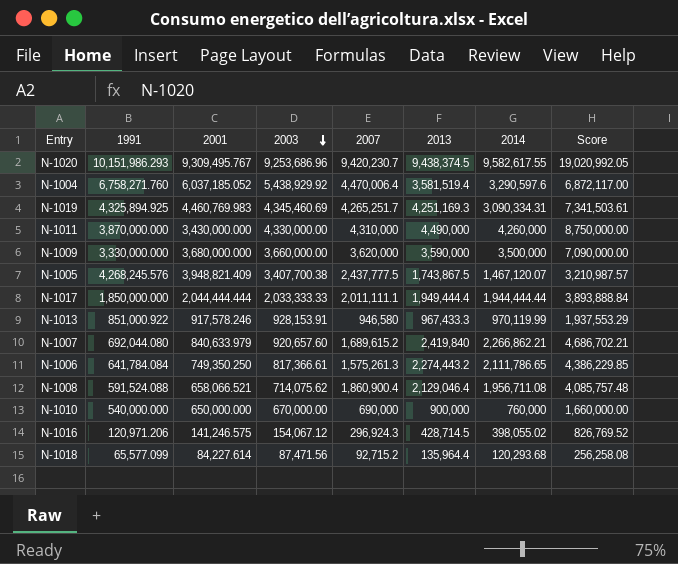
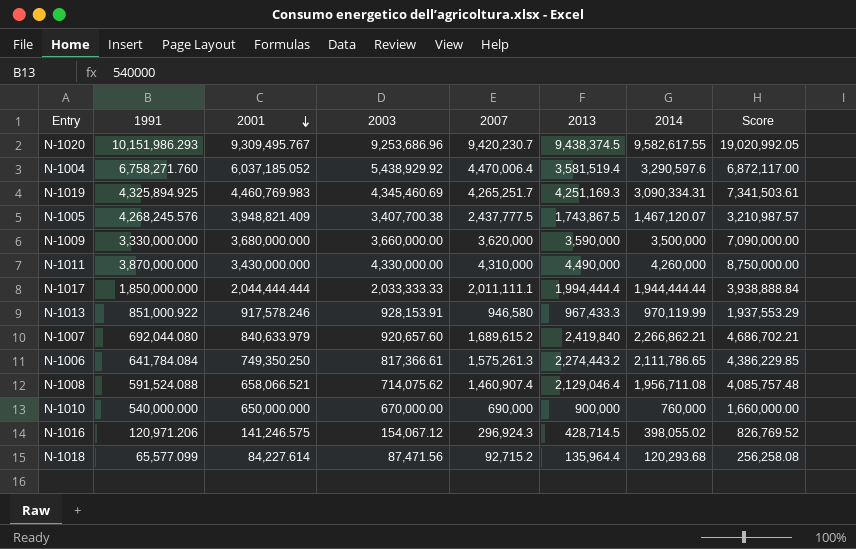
row order: 2003 descending -> 2001 descending
N-1017 | 2013: 1,949,444.4 -> 1,994,444.4
N-1017 | Score: 3,893,888.84 -> 3,938,888.84
N-1008 | 2007: 1,860,900.4 -> 1,460,907.4

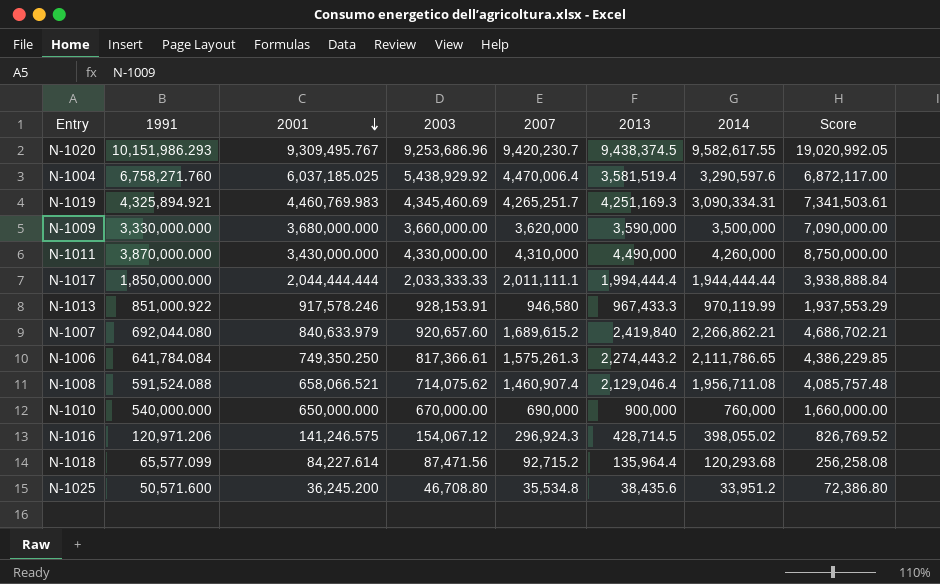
row N-1005: 4,268,245.576 | 3,948,821.409 | 3,407,700.38 | 2,437,777.5 | 1,743,867.5 | 1,467,120.07 | 3,210,987.57 -> none
N-1004 | 2001: 6,037,185.052 -> 6,037,185.025
N-1019 | 1991: 4,325,894.925 -> 4,325,894.921
row N-1025: none -> 50,571.600 | 36,245.200 | 46,708.80 | 35,534.8 | 38,435.6 | 33,951.2 | 72,386.80

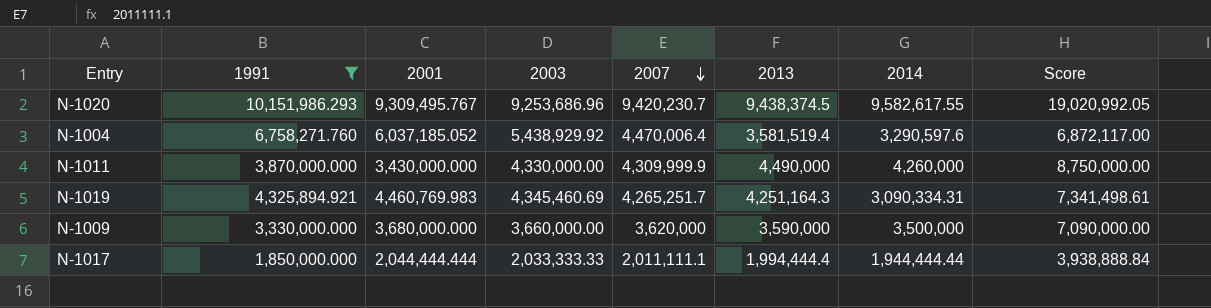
filter: none -> 1991 >= 1,850,000.000
row order: 2001 descending -> 2007 descending
N-1004 | 2001: 6,037,185.025 -> 6,037,185.052
N-1011 | 2007: 4,310,000 -> 4,309,999.9
N-1019 | 2013: 4,251,169.3 -> 4,251,164.3
N-1019 | Score: 7,341,503.61 -> 7,341,498.61

